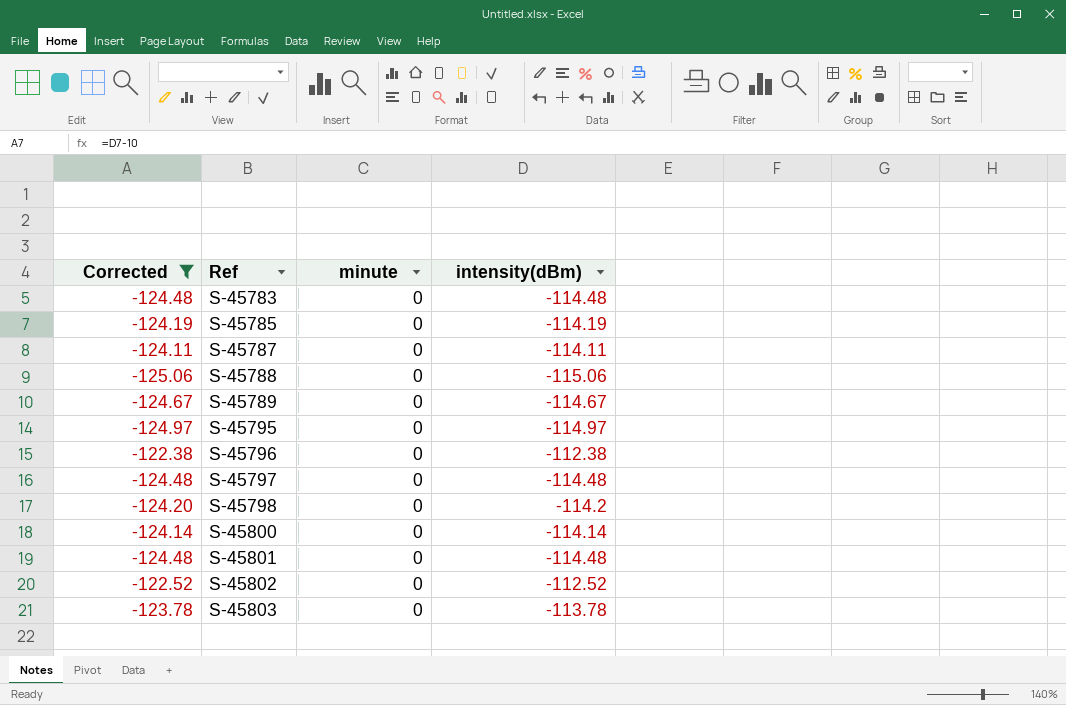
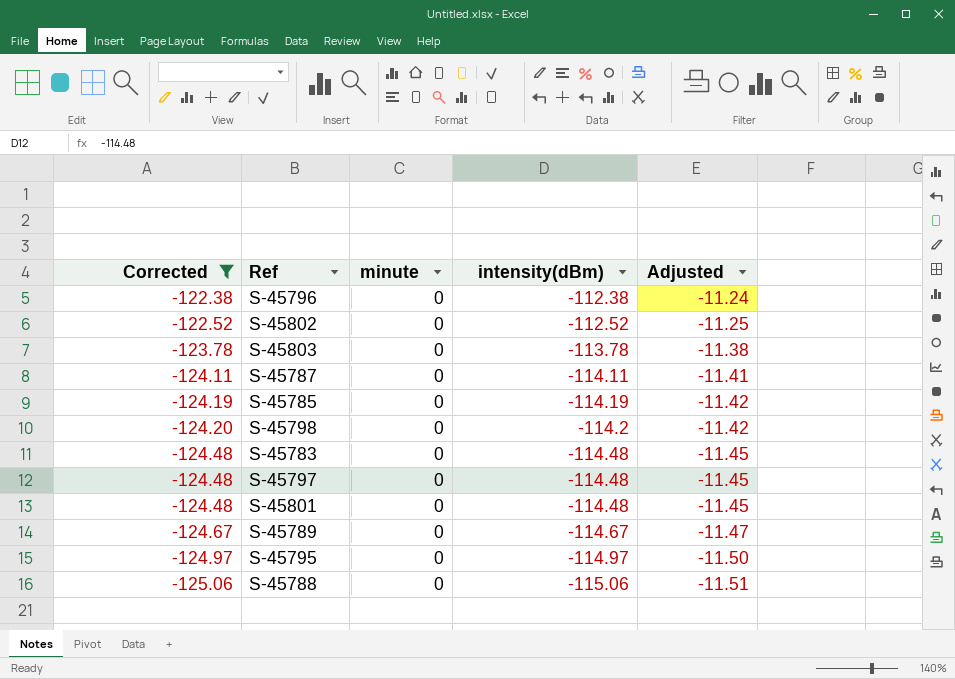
row order: Ref ascending -> Corrected descending
column Adjusted | formula: none -> [intensity(dBm)] * 0.1
row S-45800: -124.14 | 0 | -114.14 -> none

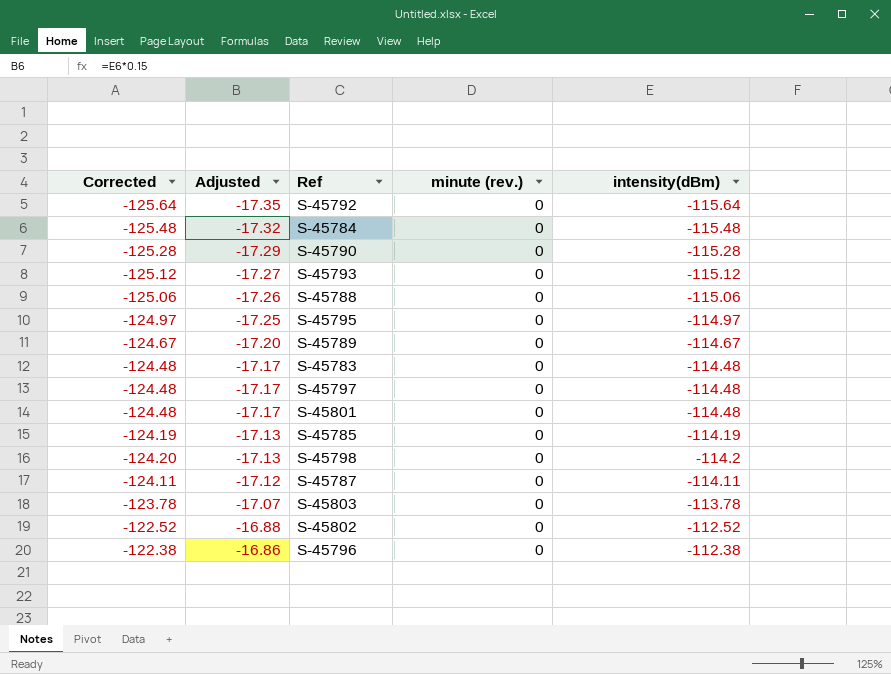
filter: Corrected >= -125.06 -> none
row order: Corrected descending -> Adjusted ascending
column Adjusted | formula: [intensity(dBm)] * 0.1 -> [intensity(dBm)] * 0.15
column Adjusted | position: 5 -> 2
column name: minute -> minute (rev.)

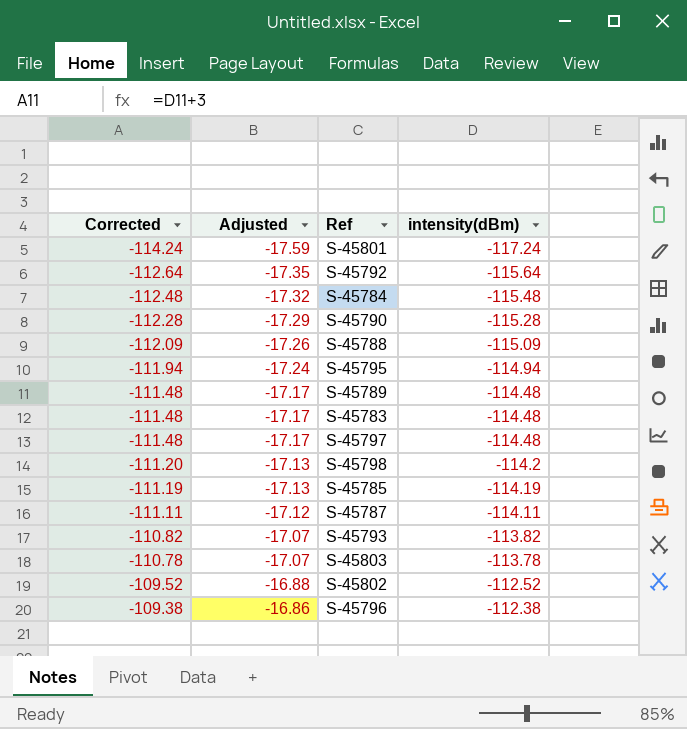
row order: Adjusted ascending -> Corrected ascending
column minute (rev.) | position: 4 -> none
column Corrected | formula: [intensity(dBm)] - 10 -> [intensity(dBm)] + 3
S-45801 | Adjusted: -17.17 -> -17.59
S-45801 | intensity(dBm): -114.48 -> -117.24
S-45788 | intensity(dBm): -115.06 -> -115.09
S-45795 | Adjusted: -17.25 -> -17.24
S-45795 | intensity(dBm): -114.97 -> -114.94
S-45789 | Adjusted: -17.20 -> -17.17
S-45789 | intensity(dBm): -114.67 -> -114.48
S-45793 | Adjusted: -17.27 -> -17.07
S-45793 | intensity(dBm): -115.12 -> -113.82

